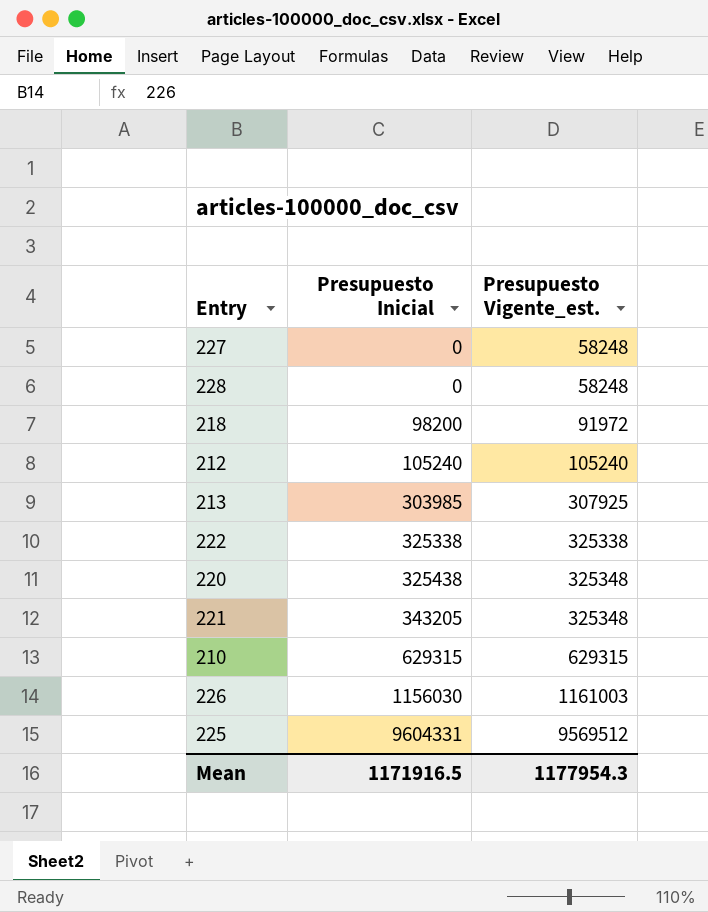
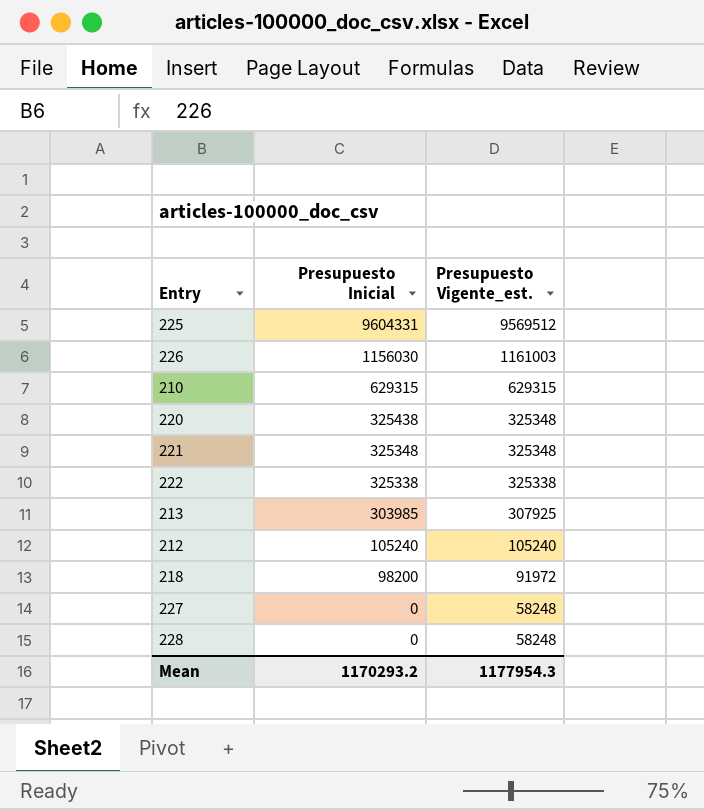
row order: Presupuesto Inicial ascending -> Presupuesto Inicial descending
221 | Presupuesto Inicial: 343205 -> 325348
Mean | Presupuesto Inicial: 1171916.5 -> 1170293.2

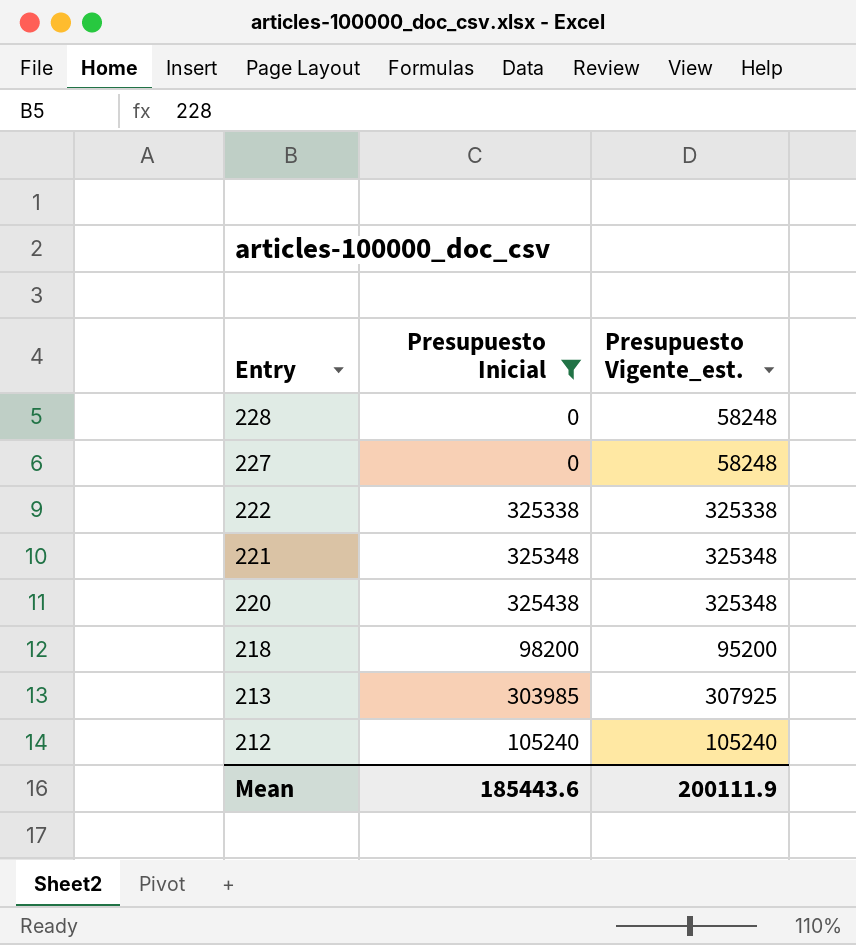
filter: none -> Presupuesto Inicial <= 325438
row order: Presupuesto Inicial descending -> Entry descending
218 | Presupuesto Vigente_est.: 91972 -> 95200
Mean | Presupuesto Inicial: 1170293.2 -> 185443.6
Mean | Presupuesto Vigente_est.: 1177954.3 -> 200111.9

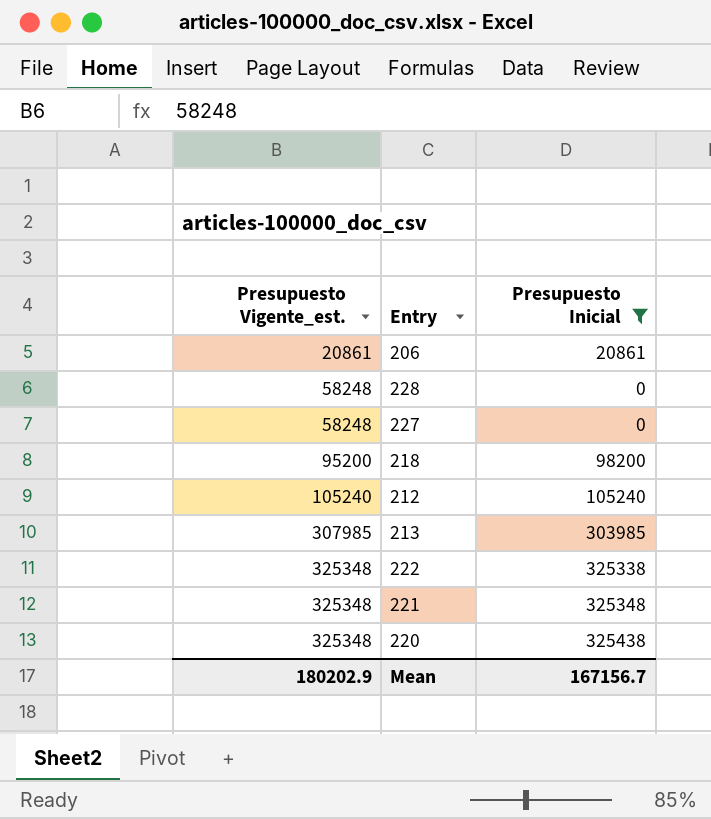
row order: Entry descending -> Presupuesto Vigente_est. ascending
column Presupuesto Vigente_est. | position: 3 -> 1
row 206: none -> 20861 | 20861
213 | Presupuesto Vigente_est.: 307925 -> 307985
222 | Presupuesto Vigente_est.: 325338 -> 325348
Mean | Presupuesto Vigente_est.: 200111.9 -> 180202.9
Mean | Presupuesto Inicial: 185443.6 -> 167156.7

